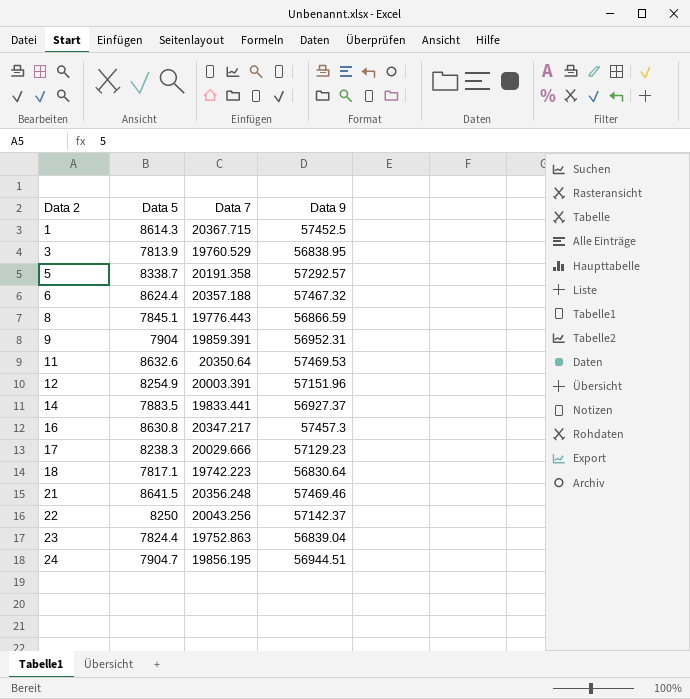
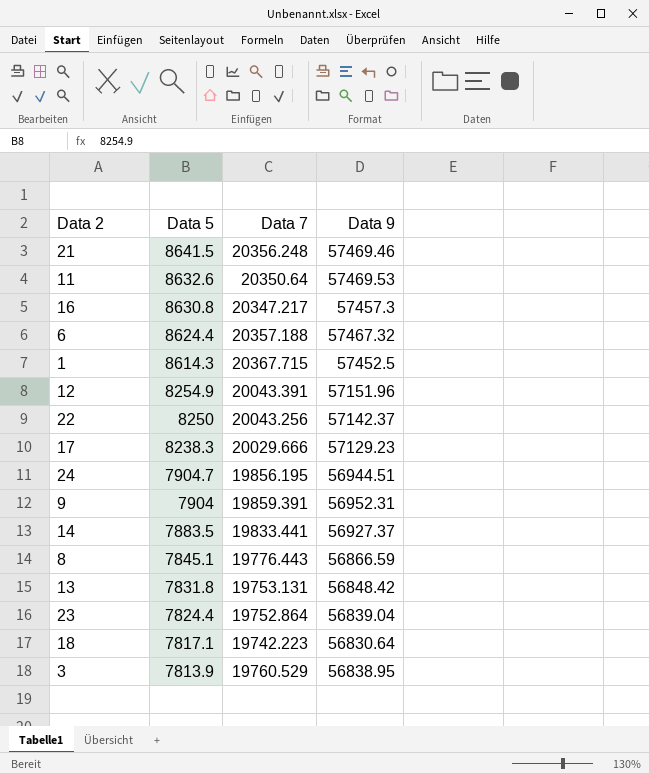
row order: Data 2 ascending -> Data 5 descending
row 5: 8338.7 | 20191.358 | 57292.57 -> none
12 | Data 7: 20003.391 -> 20043.391
row 13: none -> 7831.8 | 19753.131 | 56848.42
23 | Data 7: 19752.863 -> 19752.864

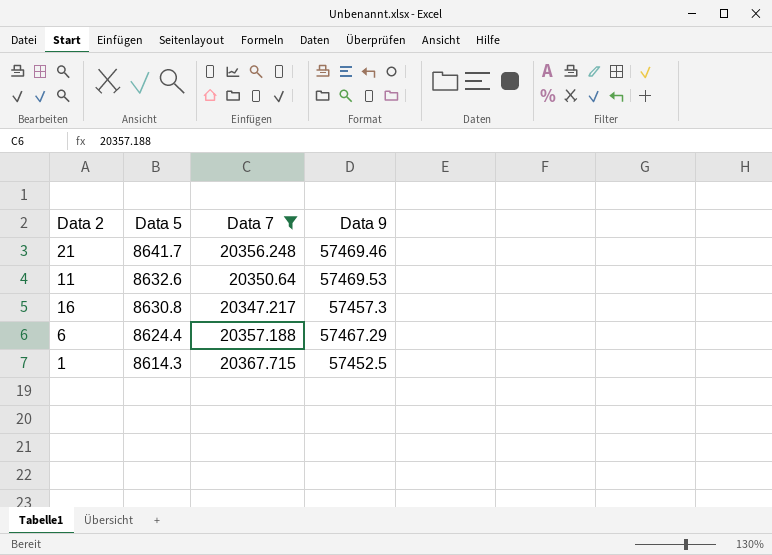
filter: none -> Data 7 >= 20347.217
21 | Data 5: 8641.5 -> 8641.7
6 | Data 9: 57467.32 -> 57467.29

